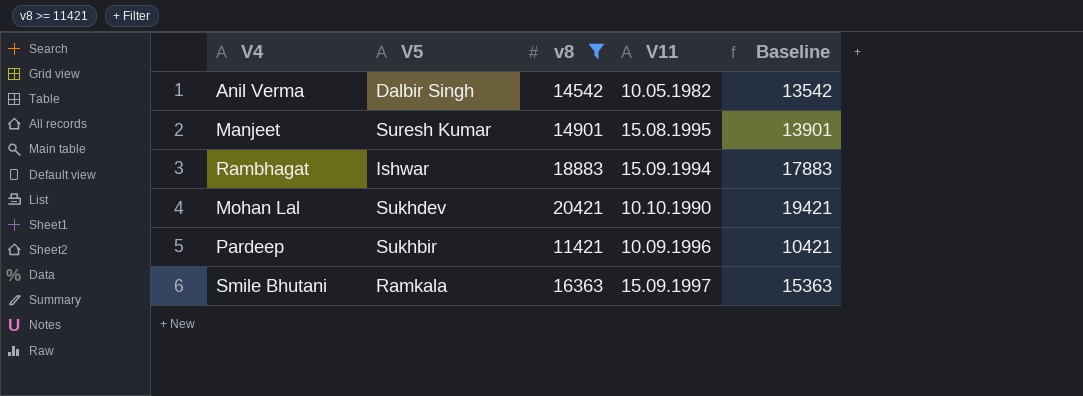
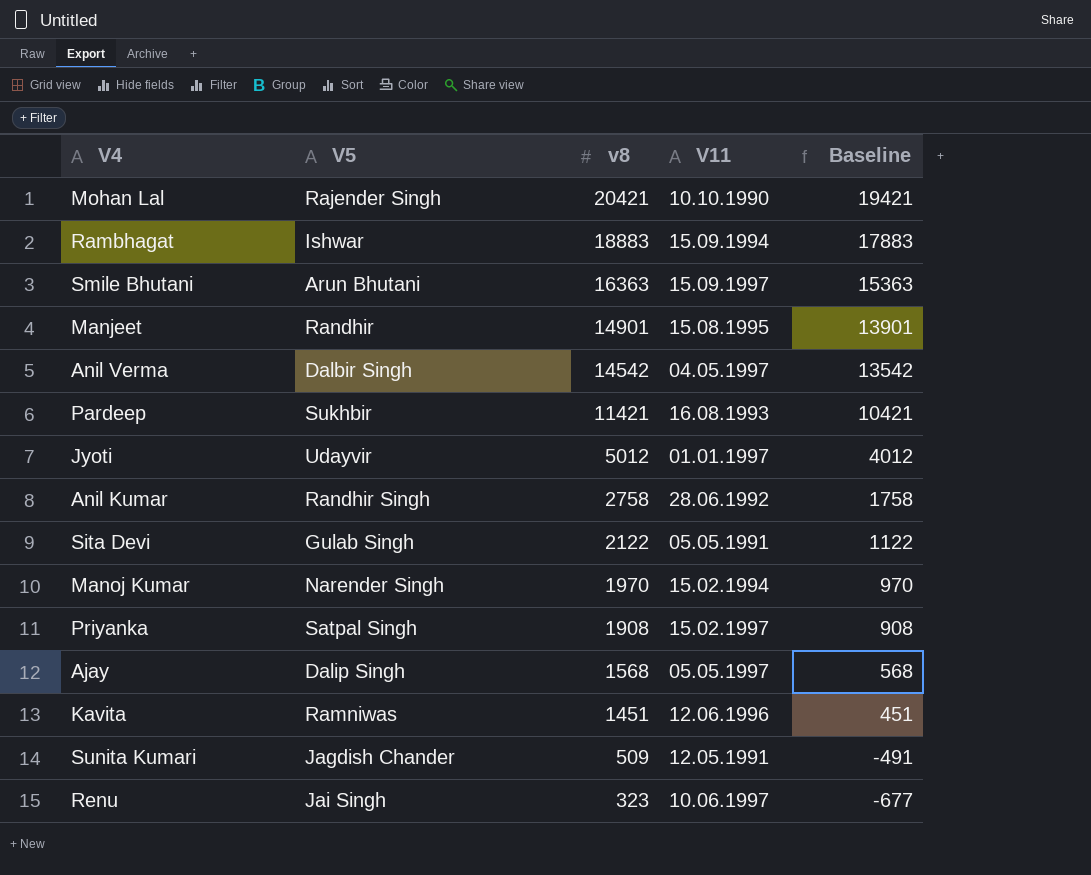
filter: v8 >= 11421 -> none
row order: none -> v8 descending
Mohan Lal | V5: Sukhdev -> Rajender Singh
Smile Bhutani | V5: Ramkala -> Arun Bhutani
Manjeet | V5: Suresh Kumar -> Randhir
Anil Verma | V11: 10.05.1982 -> 04.05.1997
Pardeep | V11: 10.09.1996 -> 16.08.1993

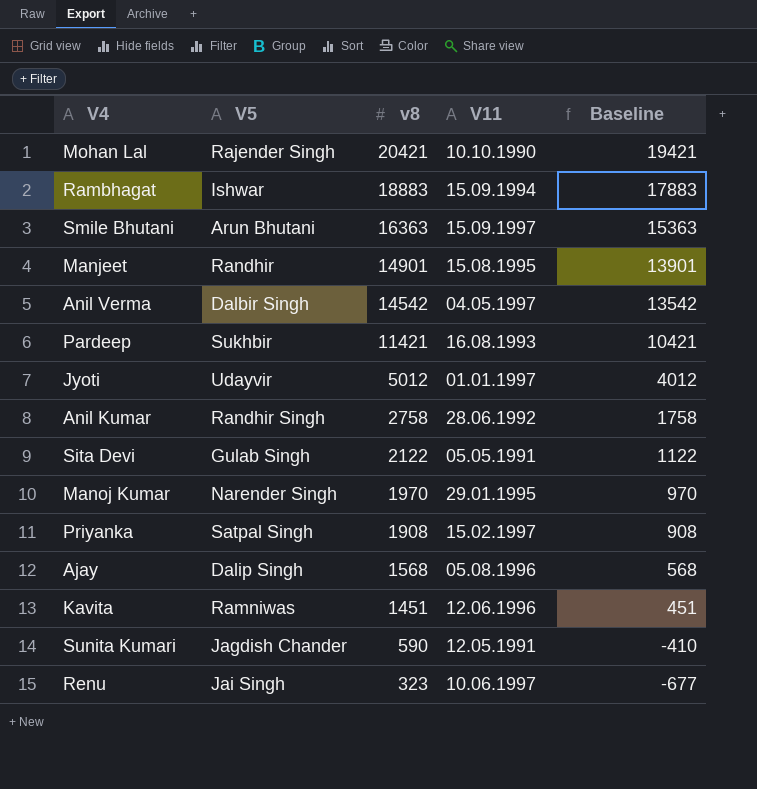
Manoj Kumar | V11: 15.02.1994 -> 29.01.1995
Ajay | V11: 05.05.1997 -> 05.08.1996
Sunita Kumari | v8: 509 -> 590
Sunita Kumari | Baseline: -491 -> -410

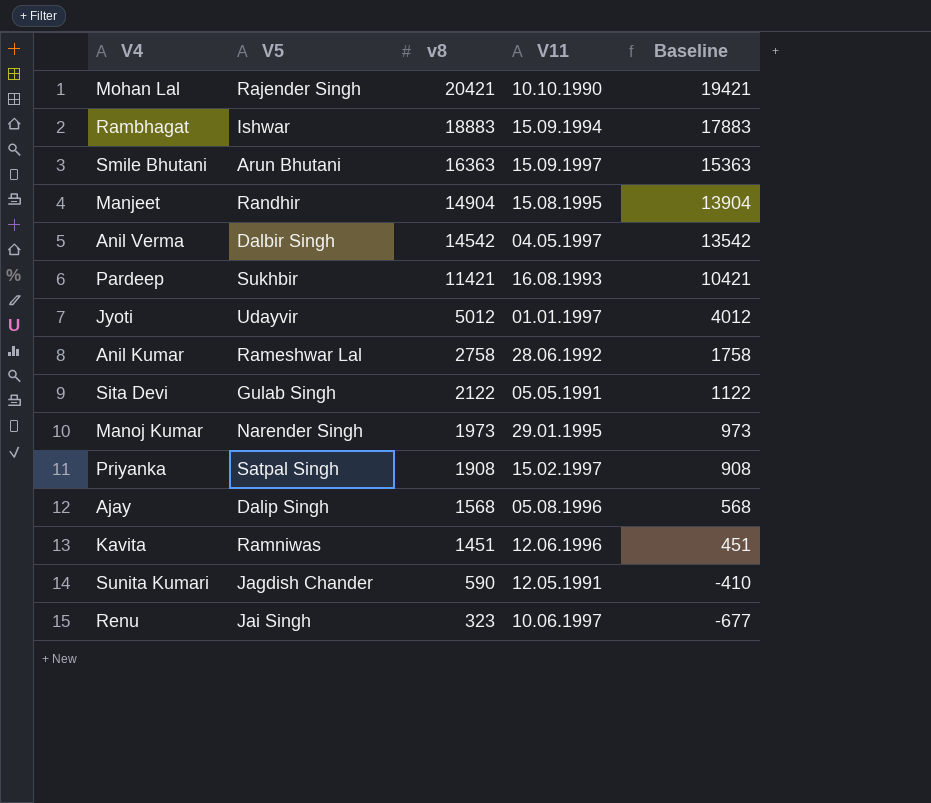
Manjeet | v8: 14901 -> 14904
Manjeet | Baseline: 13901 -> 13904
Anil Kumar | V5: Randhir Singh -> Rameshwar Lal
Manoj Kumar | v8: 1970 -> 1973
Manoj Kumar | Baseline: 970 -> 973

